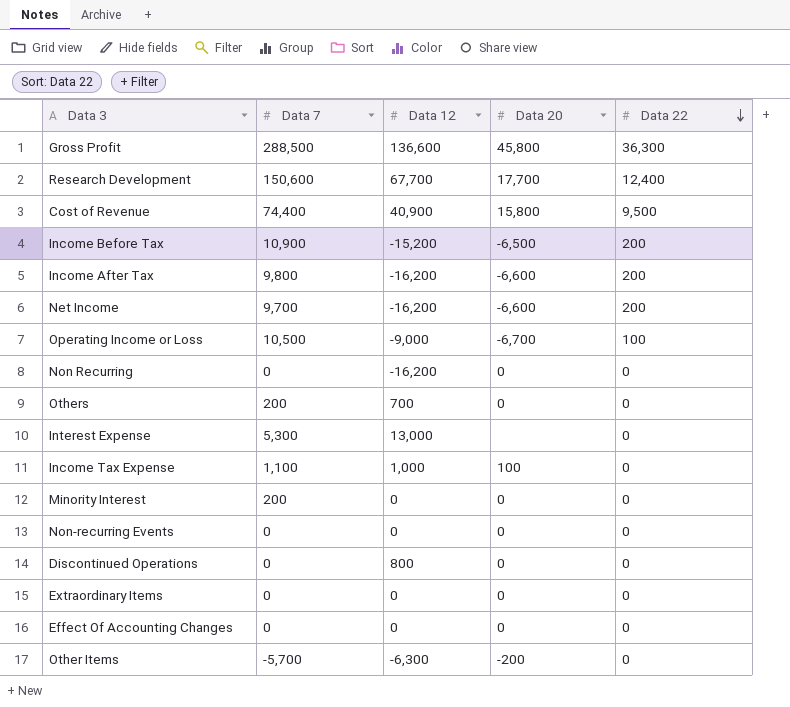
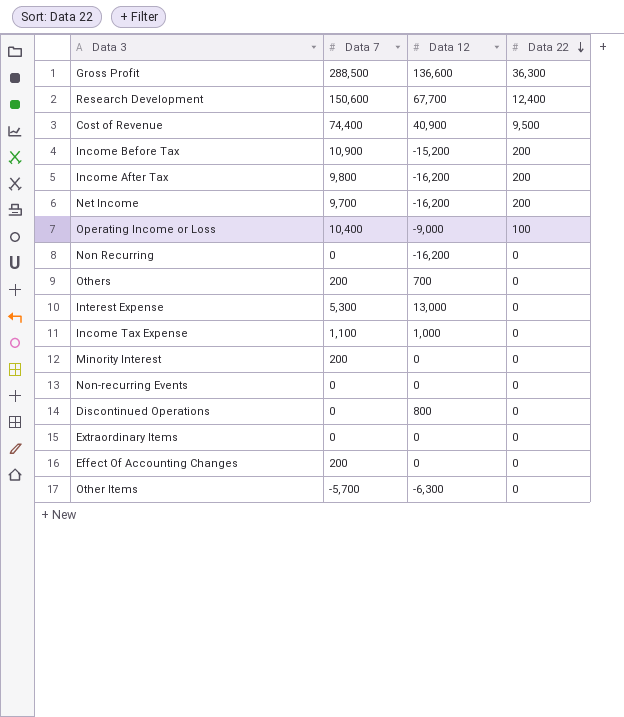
column Data 20 | position: 4 -> none
Operating Income or Loss | Data 7: 10,500 -> 10,400
Effect Of Accounting Changes | Data 7: 0 -> 200

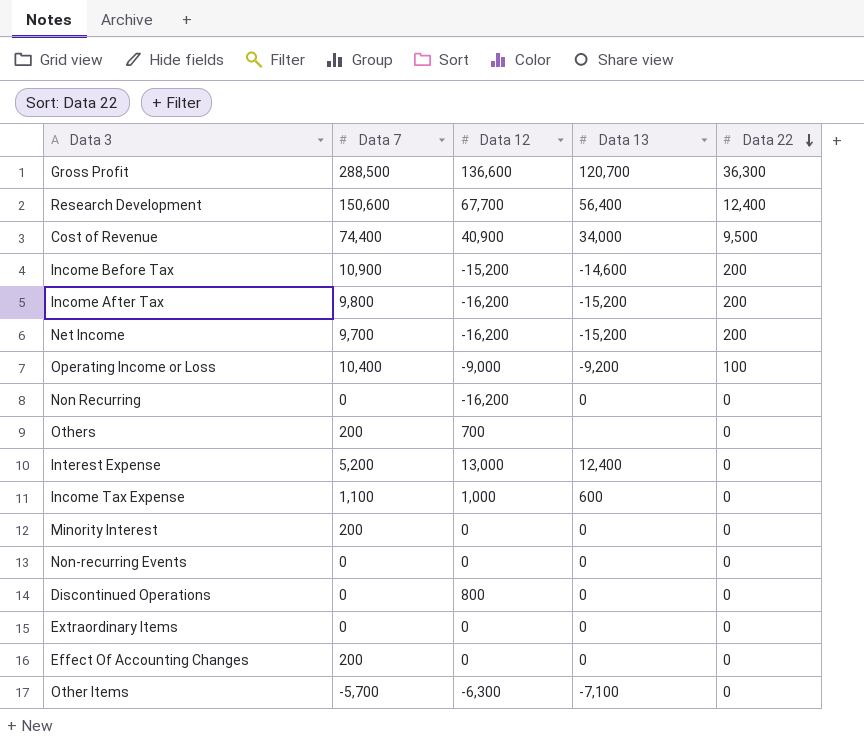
column Data 13 | position: none -> 4
Interest Expense | Data 7: 5,300 -> 5,200

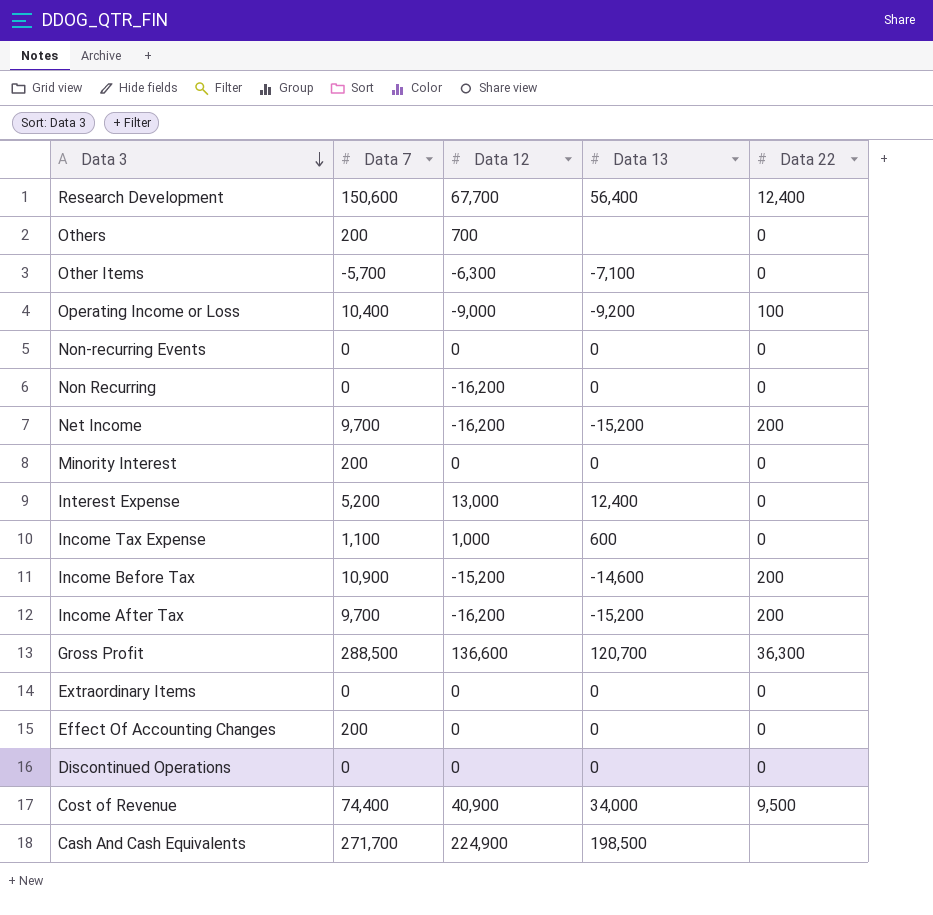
row order: Data 22 descending -> Data 3 descending
Income After Tax | Data 7: 9,800 -> 9,700
Discontinued Operations | Data 12: 800 -> 0
row Cash And Cash Equivalents: none -> 271,700 | 224,900 | 198,500 | none

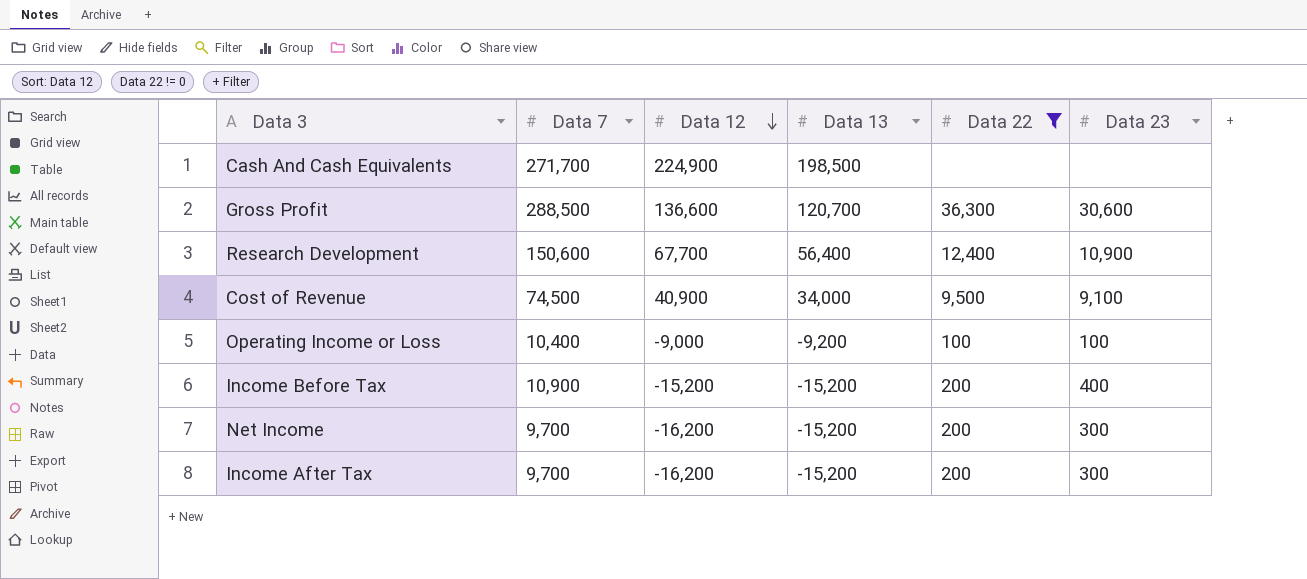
filter: none -> Data 22 != 0
row order: Data 3 descending -> Data 12 descending
column Data 23 | position: none -> 6
Cost of Revenue | Data 7: 74,400 -> 74,500
Income Before Tax | Data 13: -14,600 -> -15,200

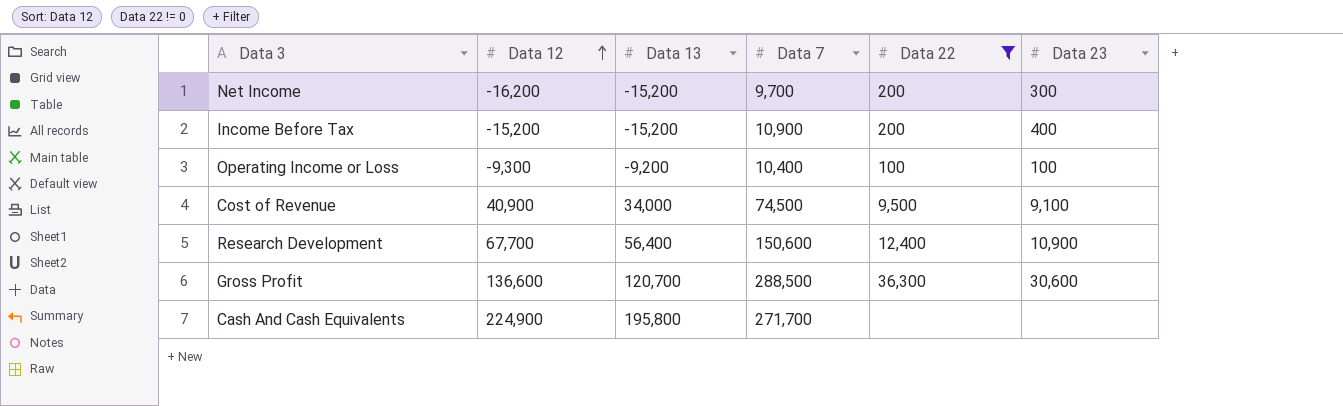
row order: Data 12 descending -> Data 12 ascending
column Data 7 | position: 2 -> 4
row Income After Tax: 9,700 | -16,200 | -15,200 | 200 | 300 -> none
Operating Income or Loss | Data 12: -9,000 -> -9,300
Cash And Cash Equivalents | Data 13: 198,500 -> 195,800

